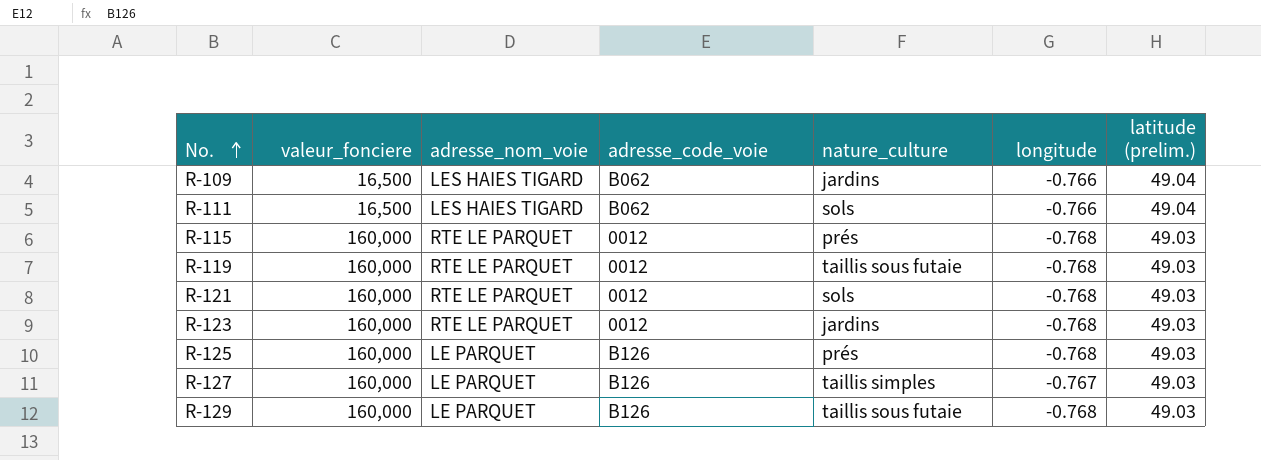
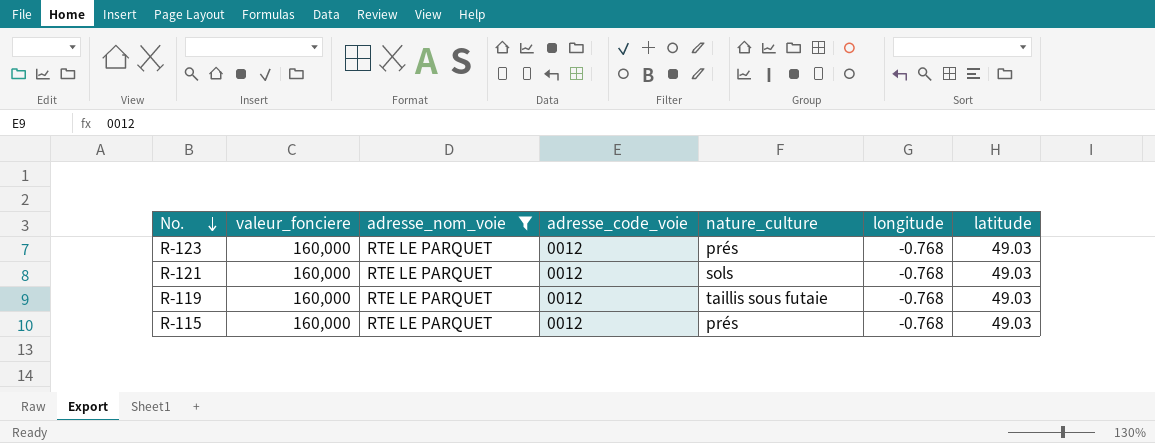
filter: none -> adresse_nom_voie = RTE LE PARQUET
row order: No. ascending -> No. descending
column name: latitude (prelim.) -> latitude
R-123 | nature_culture: jardins -> prés

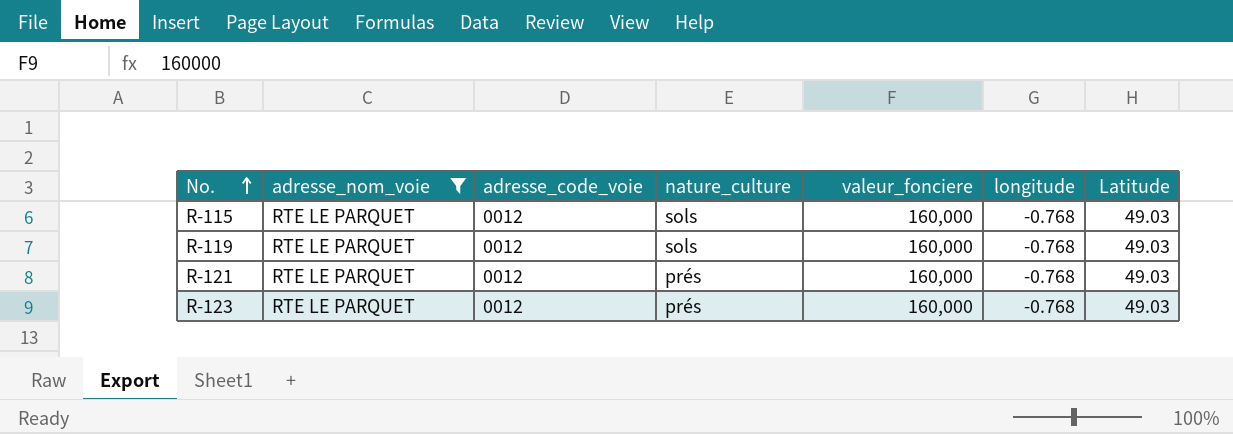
row order: No. descending -> No. ascending
column valeur_fonciere | position: 2 -> 5
column name: latitude -> Latitude
R-115 | nature_culture: prés -> sols
R-119 | nature_culture: taillis sous futaie -> sols
R-121 | nature_culture: sols -> prés

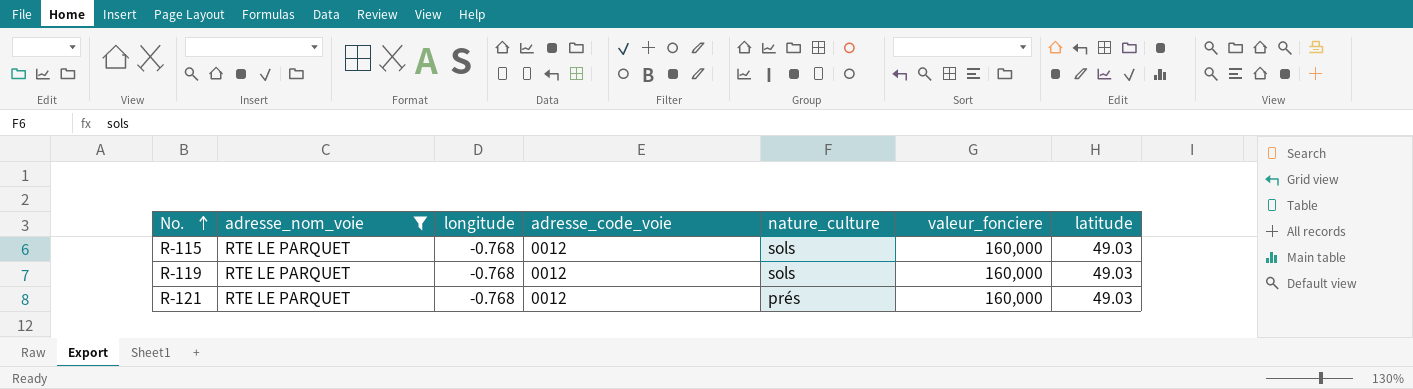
column longitude | position: 6 -> 3
column name: Latitude -> latitude
row R-123: RTE LE PARQUET | 0012 | prés | 160,000 | -0.768 | 49.03 -> none

